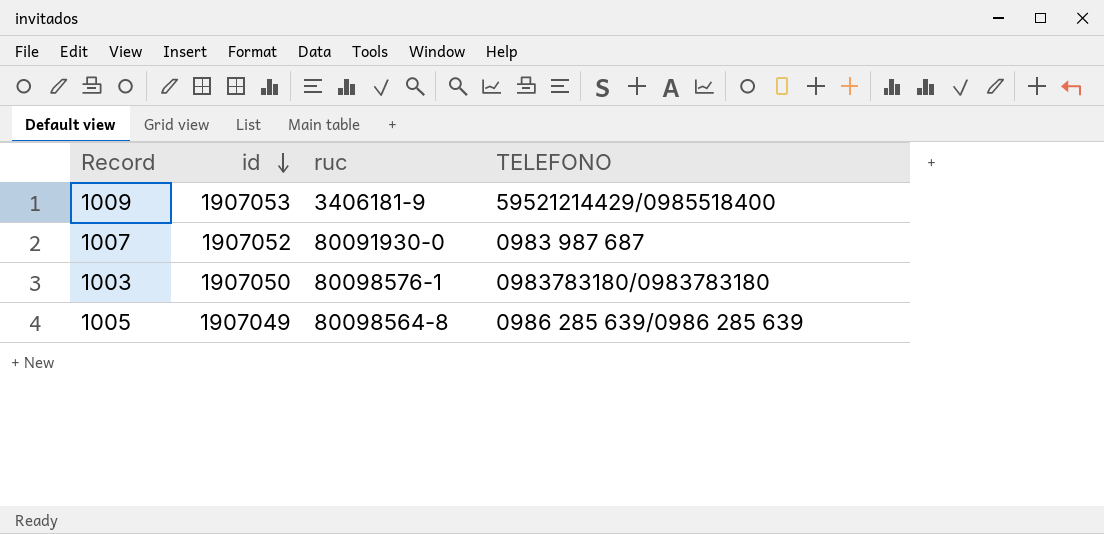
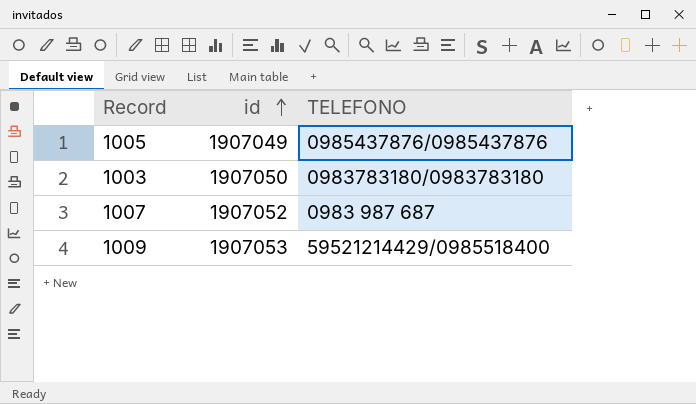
row order: id descending -> id ascending
column ruc | position: 3 -> none
1005 | TELEFONO: 0986 285 639/0986 285 639 -> 0985437876/0985437876

